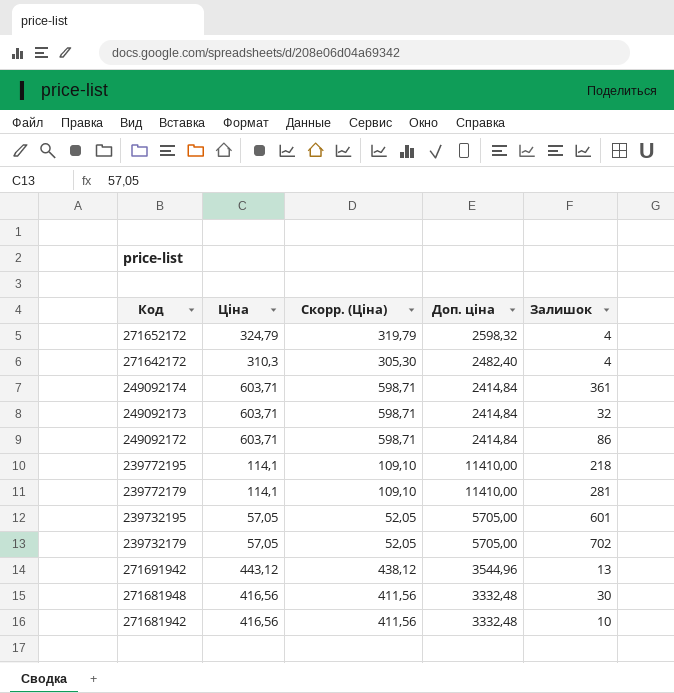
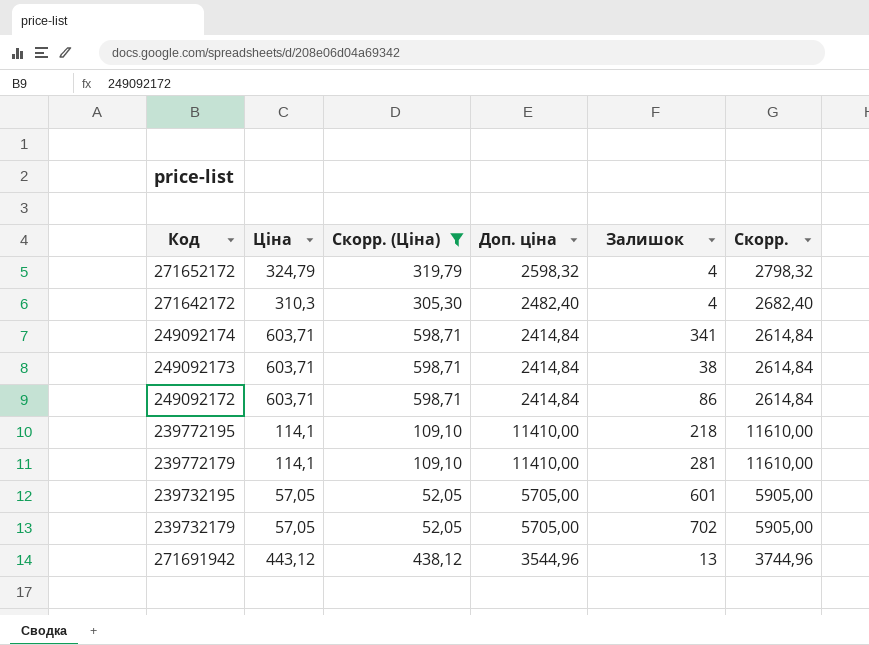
filter: none -> Скорр. (Ціна) != 411,56
column Скорр. | formula: none -> [Доп. ціна] + 200
249092174 | Залишок: 361 -> 341
249092173 | Залишок: 32 -> 38

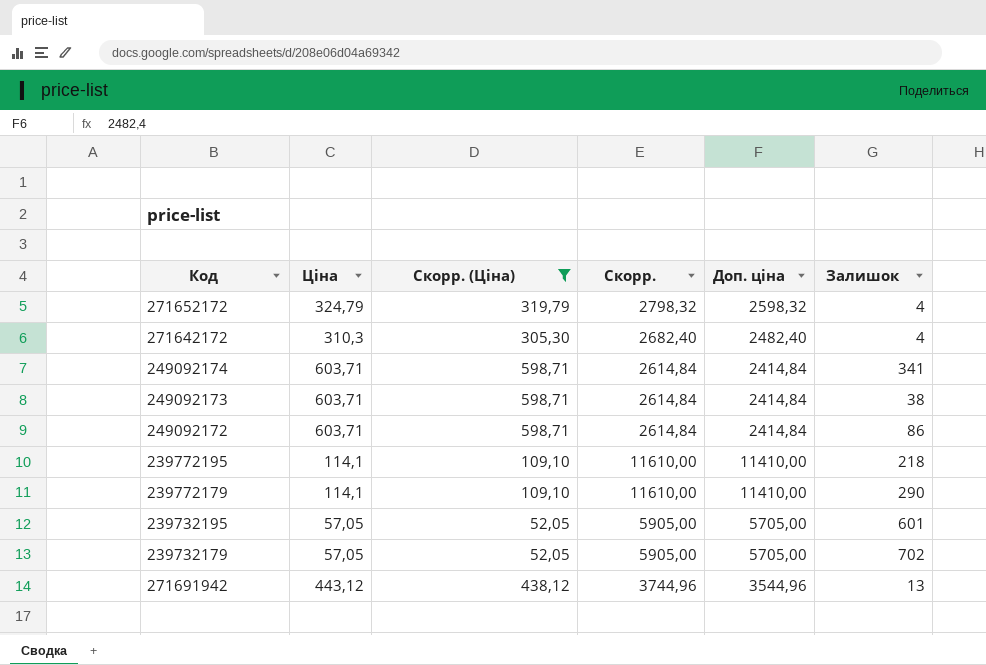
column Скорр. | position: 6 -> 4
239772179 | Залишок: 281 -> 290

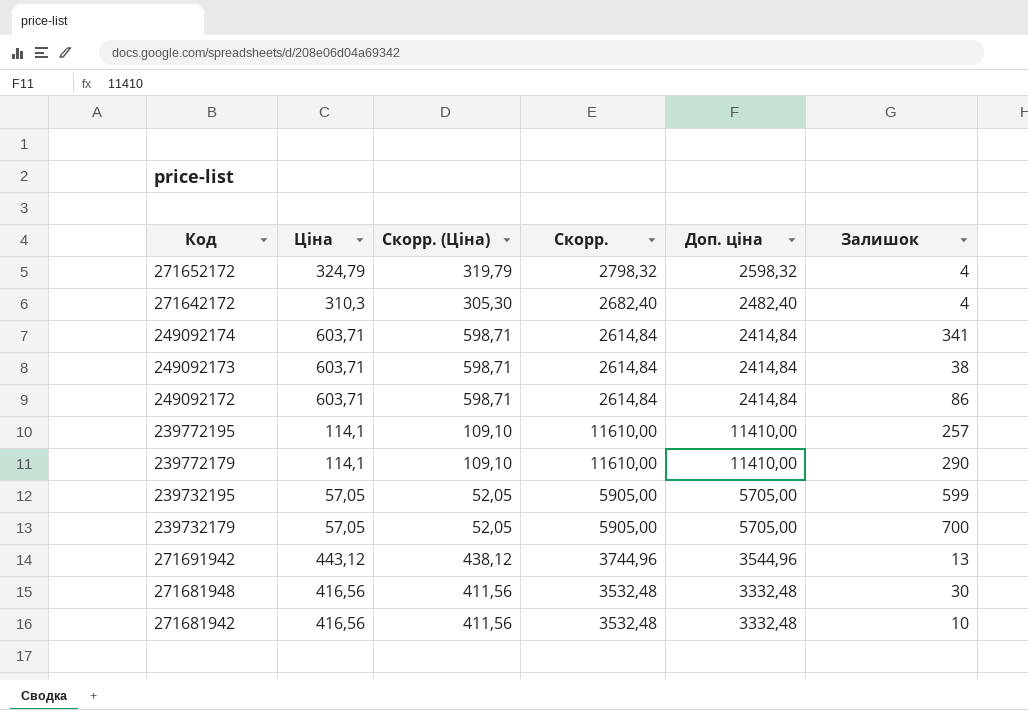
filter: Скорр. (Ціна) != 411,56 -> none
239772195 | Залишок: 218 -> 257
239732195 | Залишок: 601 -> 599
239732179 | Залишок: 702 -> 700

